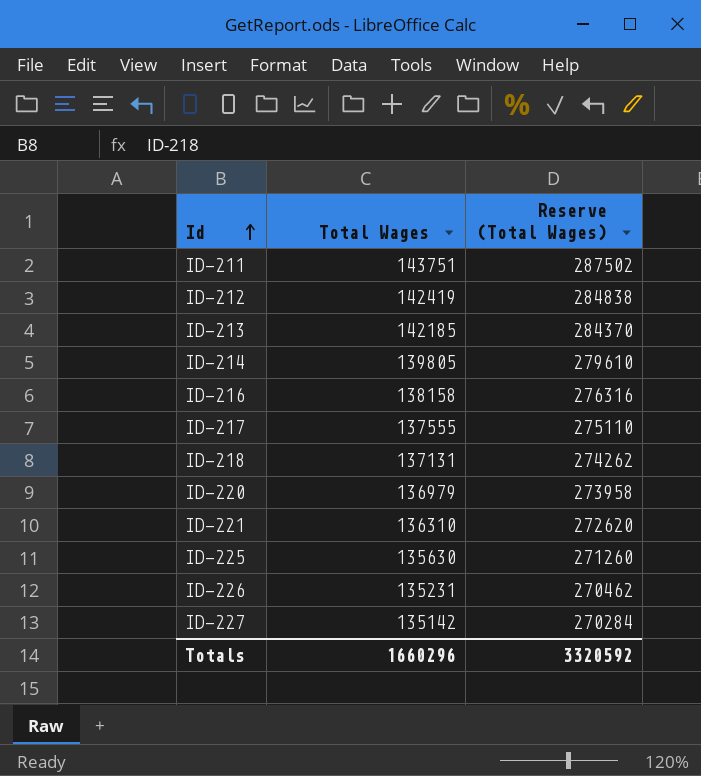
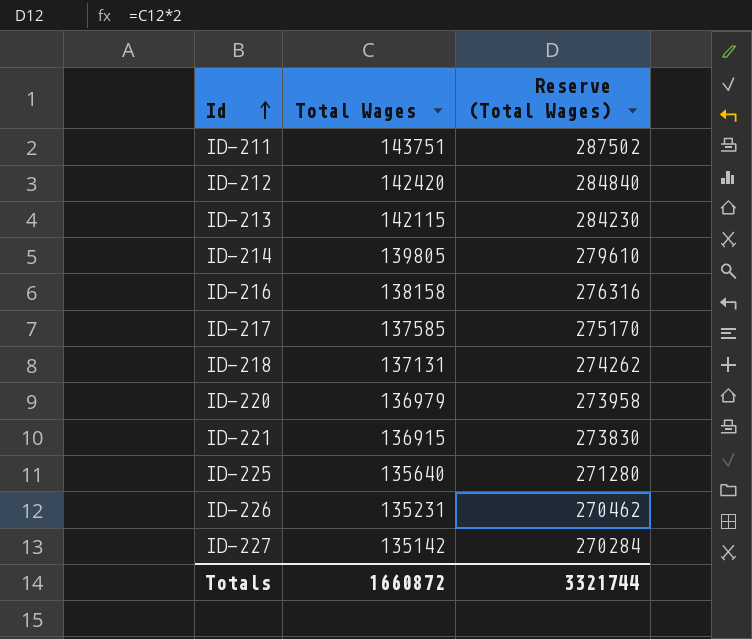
ID-212 | Total Wages: 142419 -> 142420
ID-212 | Reserve (Total Wages): 284838 -> 284840
ID-213 | Total Wages: 142185 -> 142115
ID-213 | Reserve (Total Wages): 284370 -> 284230
ID-217 | Total Wages: 137555 -> 137585
ID-217 | Reserve (Total Wages): 275110 -> 275170
ID-221 | Total Wages: 136310 -> 136915
ID-221 | Reserve (Total Wages): 272620 -> 273830
ID-225 | Total Wages: 135630 -> 135640
ID-225 | Reserve (Total Wages): 271260 -> 271280
Totals | Total Wages: 1660296 -> 1660872
Totals | Reserve (Total Wages): 3320592 -> 3321744

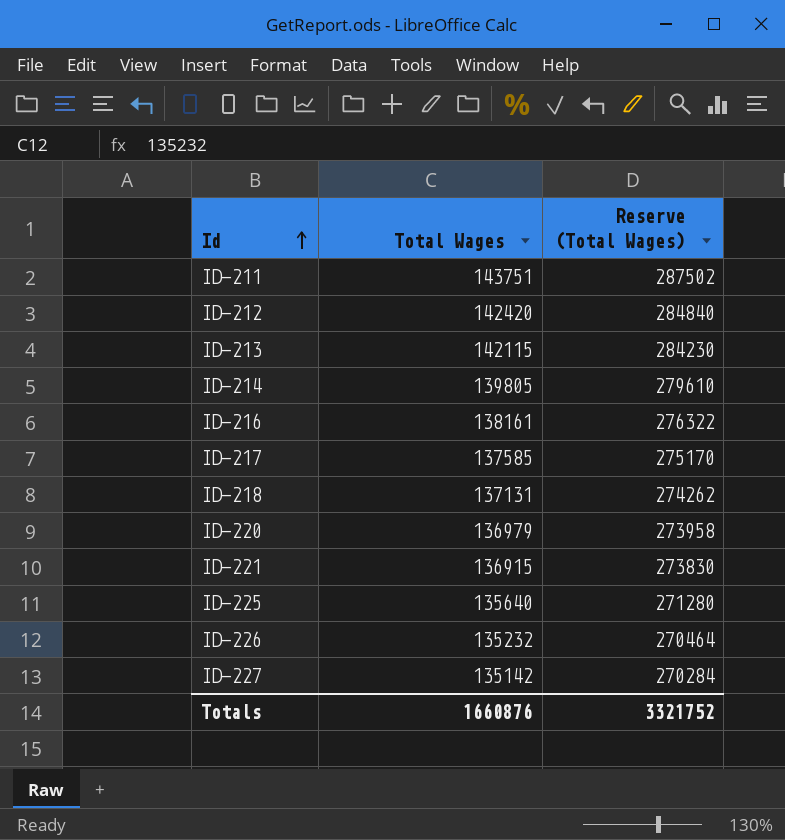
ID-216 | Total Wages: 138158 -> 138161
ID-216 | Reserve (Total Wages): 276316 -> 276322
ID-226 | Total Wages: 135231 -> 135232
ID-226 | Reserve (Total Wages): 270462 -> 270464
Totals | Total Wages: 1660872 -> 1660876
Totals | Reserve (Total Wages): 3321744 -> 3321752

